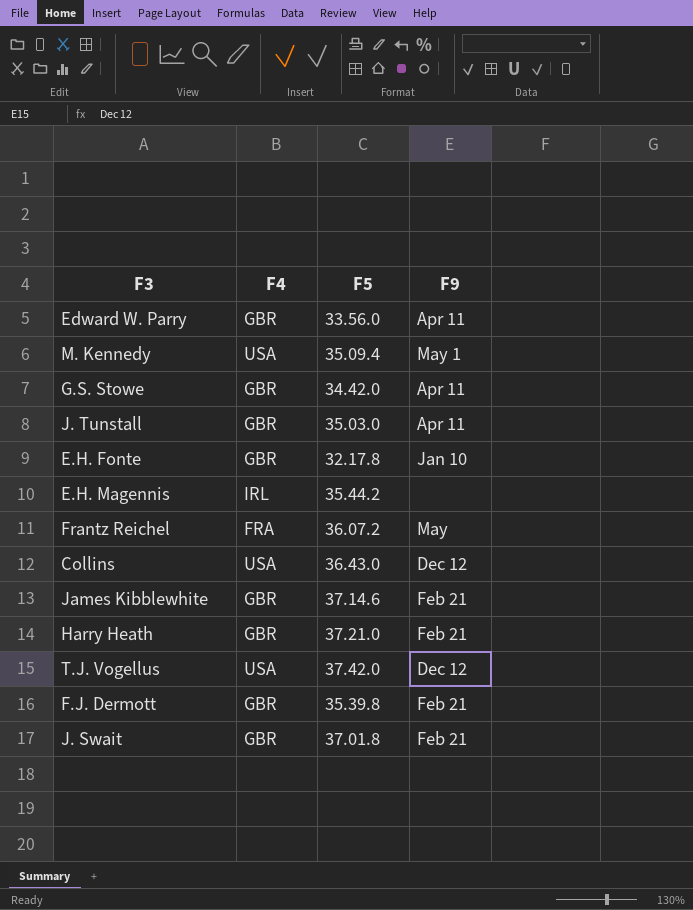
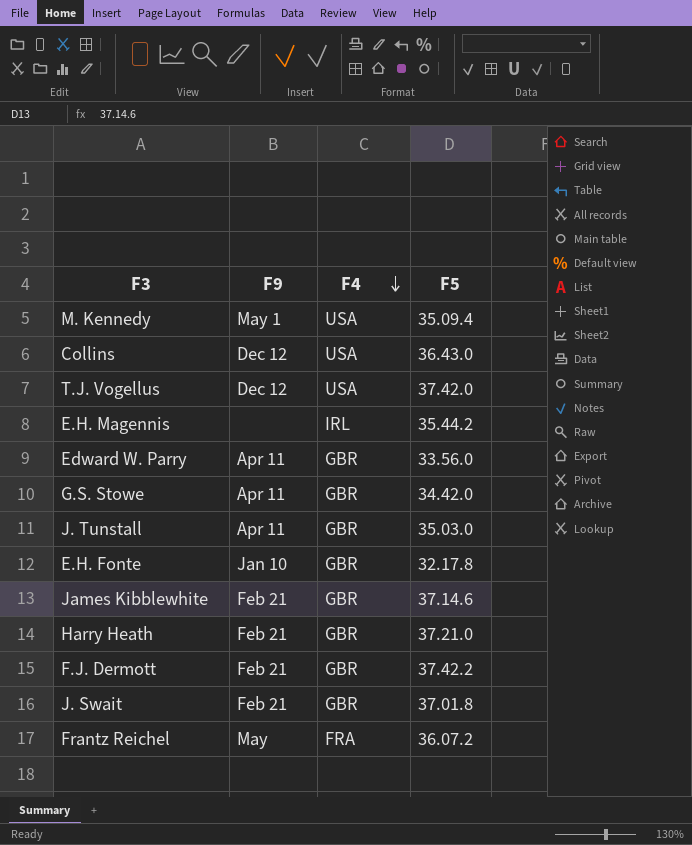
row order: none -> F4 descending
column F9 | position: 4 -> 2
F.J. Dermott | F5: 35.39.8 -> 37.42.2

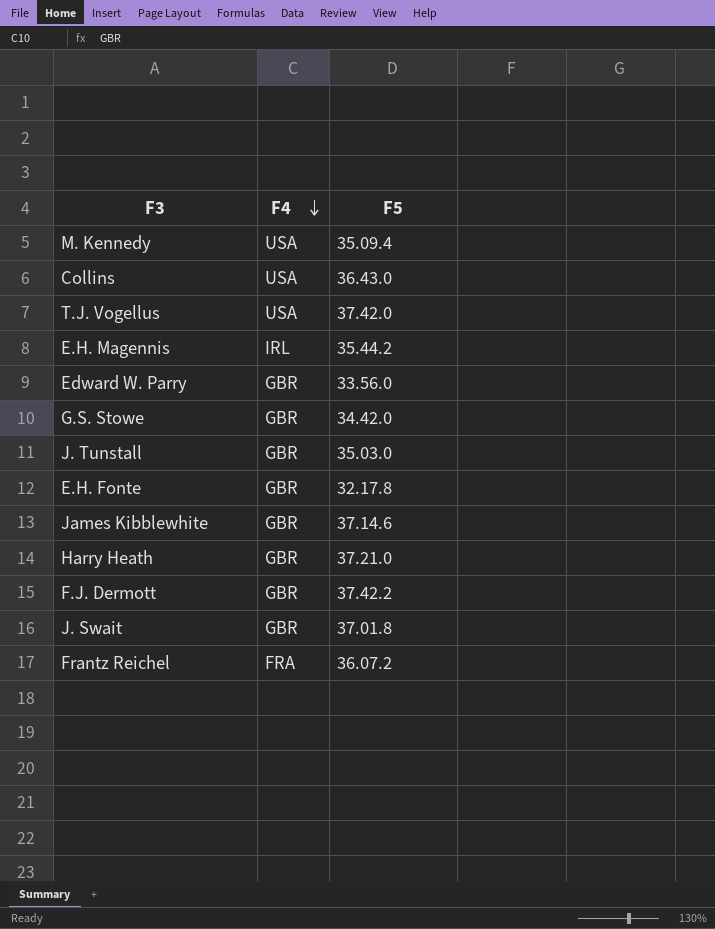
column F9 | position: 2 -> none

